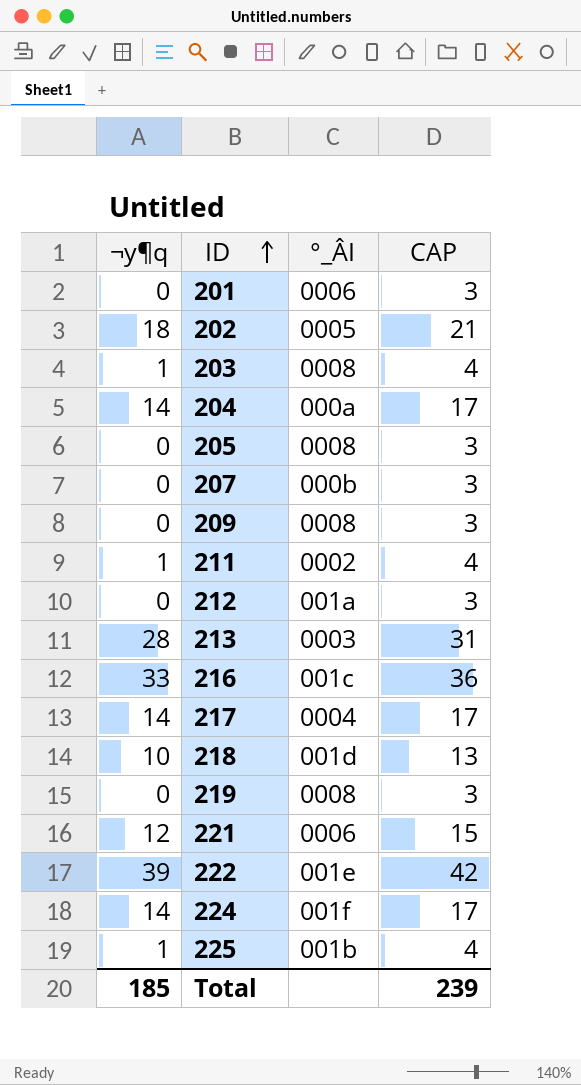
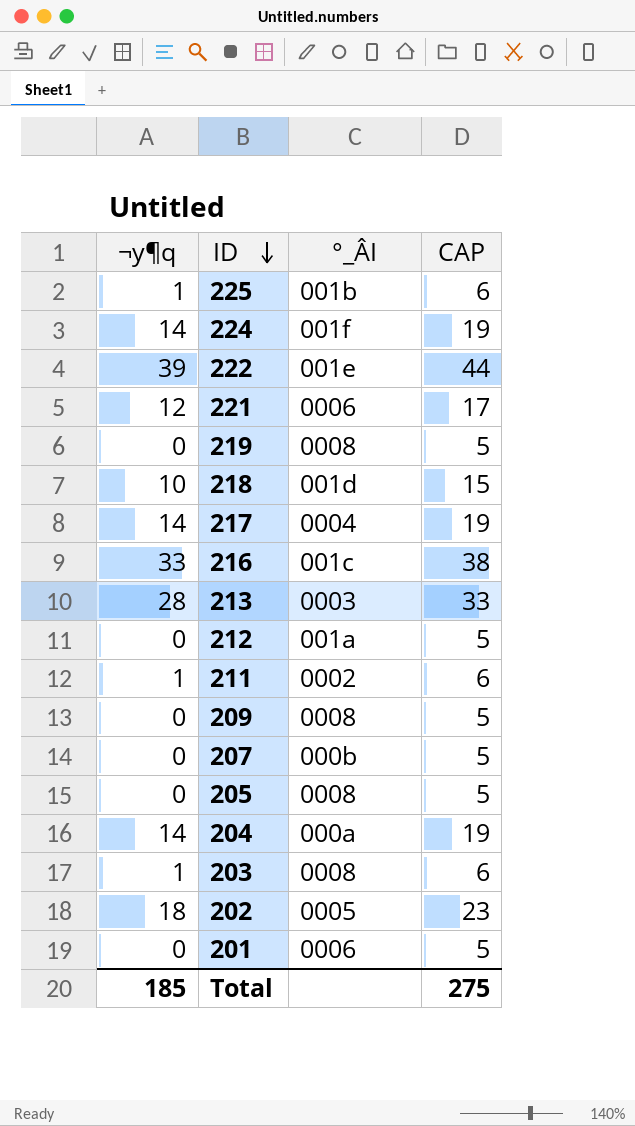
row order: ID ascending -> ID descending
column CAP | formula: [¬y¶q] + 3 -> [¬y¶q] + 5
Total | CAP: 239 -> 275

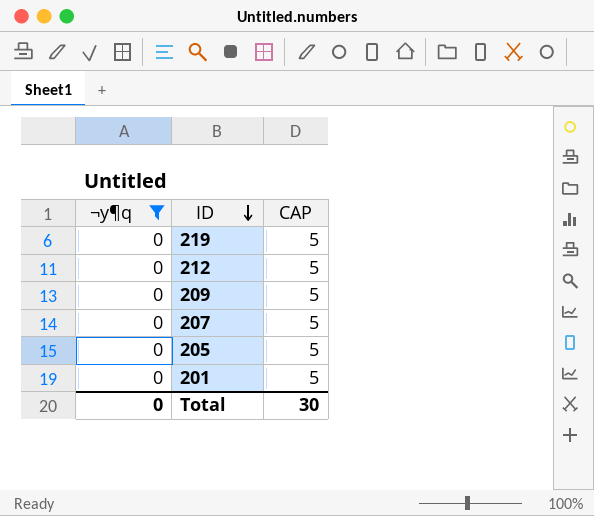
filter: none -> ¬y¶q = 0
column °_ÂI | position: 3 -> none
Total | ¬y¶q: 185 -> 0
Total | CAP: 275 -> 30

